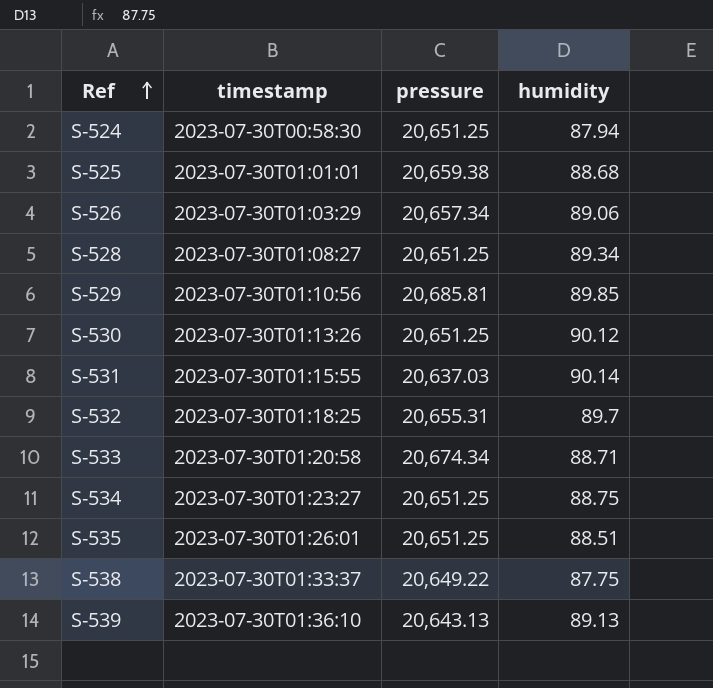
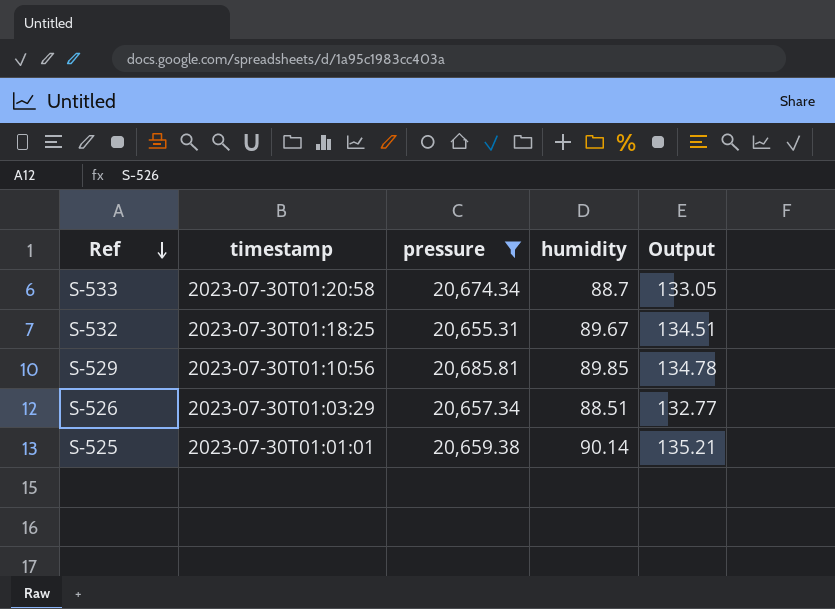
filter: none -> pressure >= 20,655.31
row order: Ref ascending -> Ref descending
column Output | formula: none -> [humidity] * 1.5
S-533 | humidity: 88.71 -> 88.7
S-532 | humidity: 89.7 -> 89.67
S-526 | humidity: 89.06 -> 88.51
S-525 | humidity: 88.68 -> 90.14

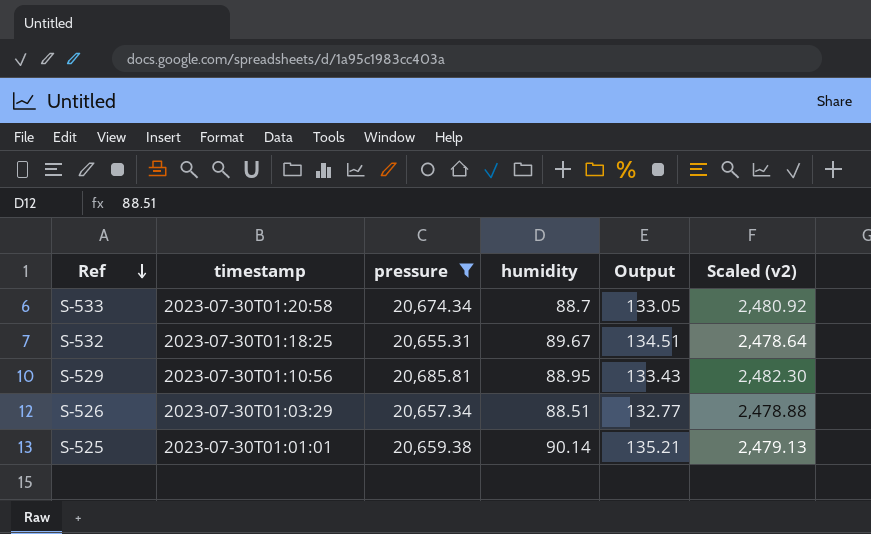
column Scaled (v2) | formula: none -> [pressure] * 0.12
S-529 | humidity: 89.85 -> 88.95
S-529 | Output: 134.78 -> 133.43

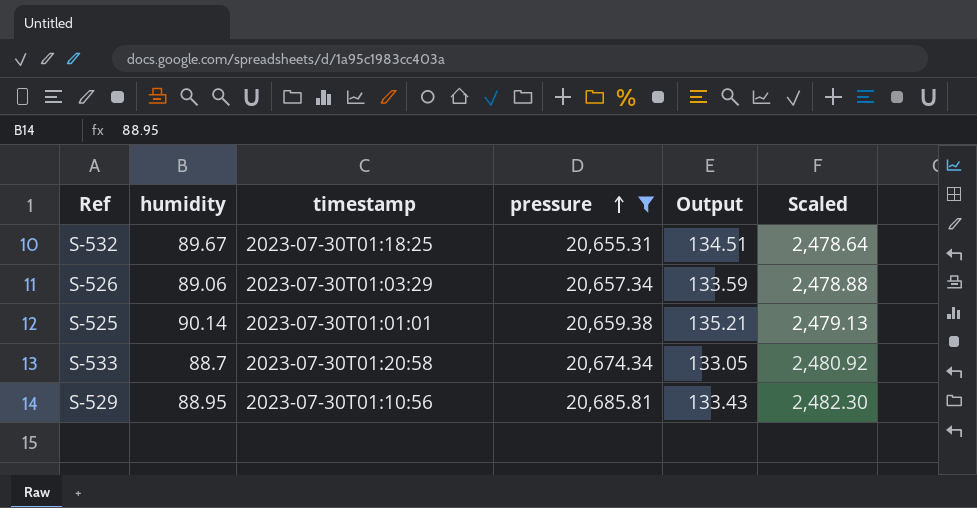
row order: Ref descending -> pressure ascending
column humidity | position: 4 -> 2
column name: Scaled (v2) -> Scaled
S-526 | humidity: 88.51 -> 89.06
S-526 | Output: 132.77 -> 133.59

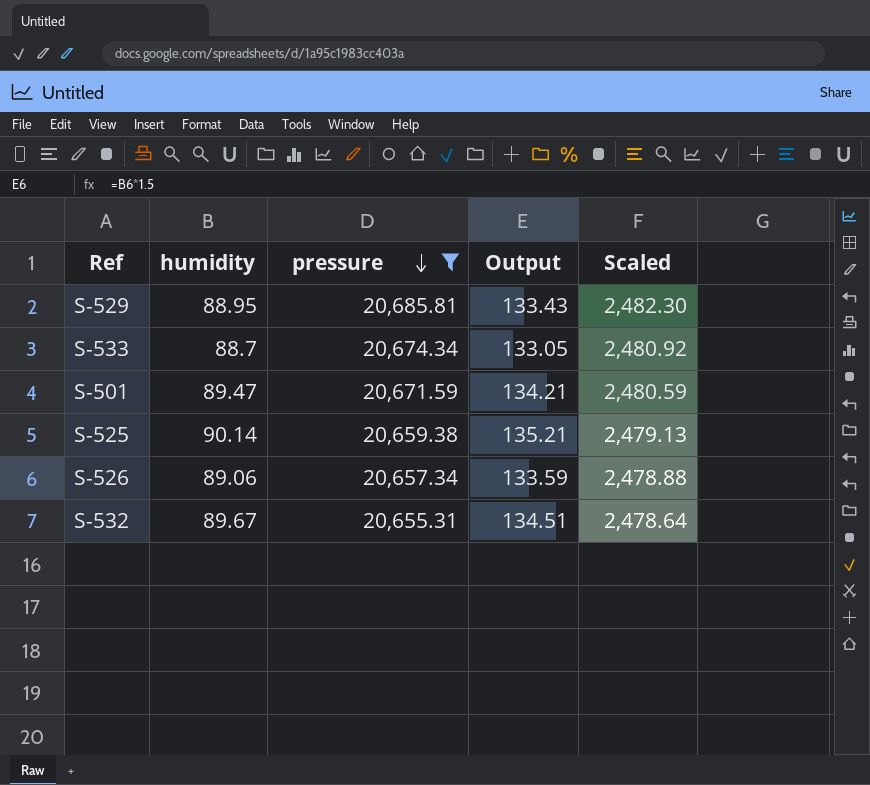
row order: pressure ascending -> pressure descending
column timestamp | position: 3 -> none
row S-501: none -> 89.47 | 20,671.59 | 134.21 | 2,480.59

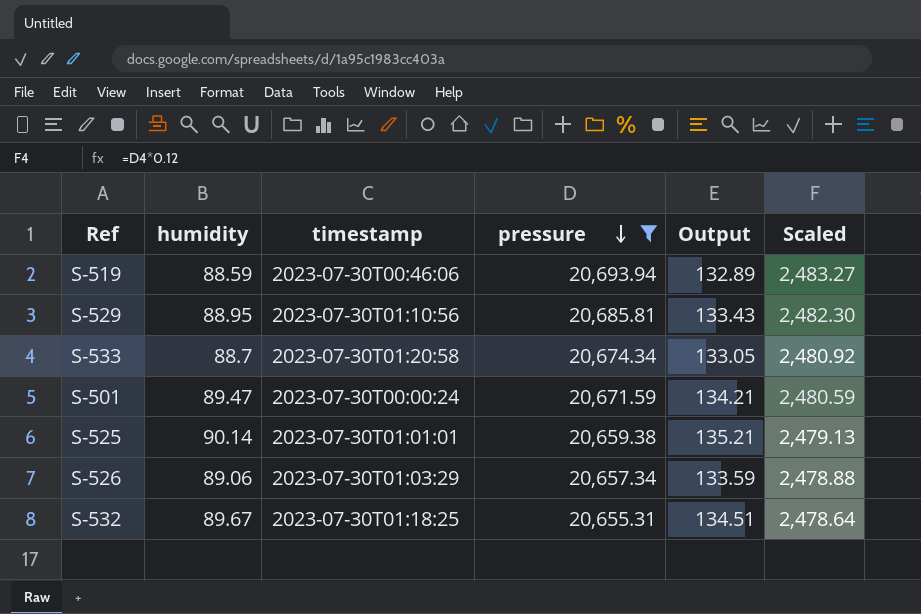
column timestamp | position: none -> 3
row S-519: none -> 88.59 | 2023-07-30T00:46:06 | 20,693.94 | 132.89 | 2,483.27

